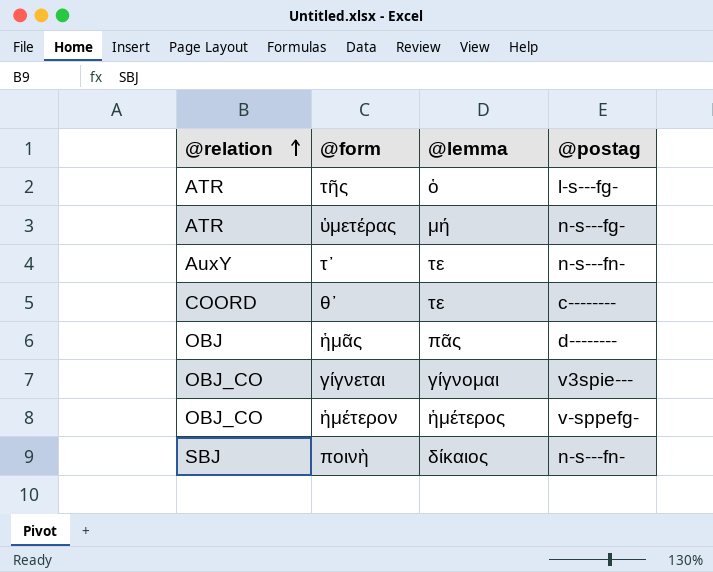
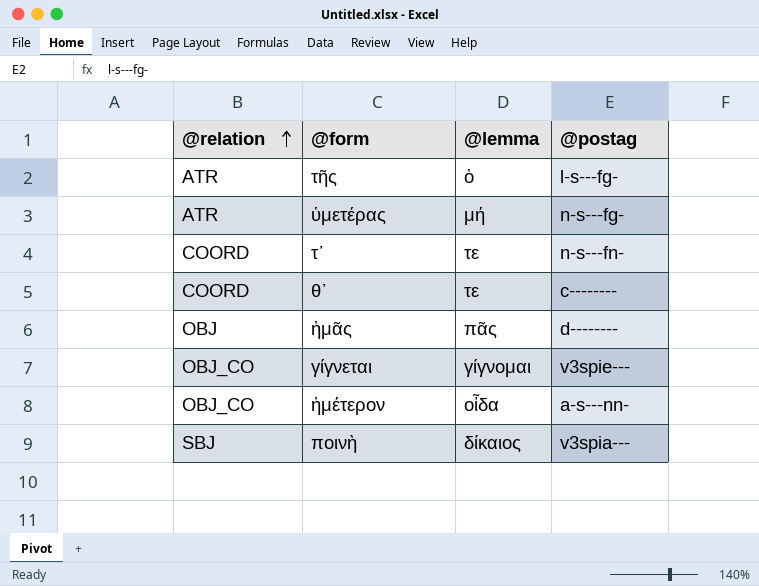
τ᾽ | @relation: AuxY -> COORD
ἡμέτερον | @lemma: ἡμέτερος -> οἶδα
ἡμέτερον | @postag: v-sppefg- -> a-s---nn-
ποινὴ | @postag: n-s---fn- -> v3spia---

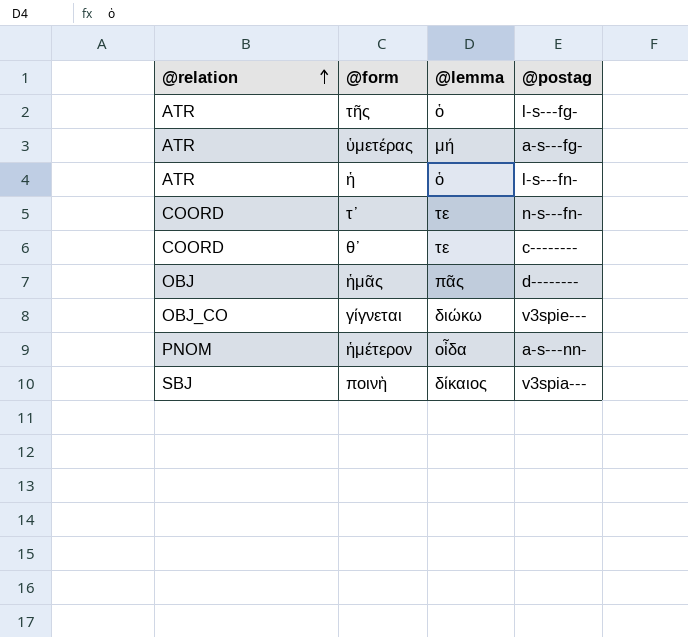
ὑμετέρας | @postag: n-s---fg- -> a-s---fg-
row ἡ: none -> ATR | ὁ | l-s---fn-
γίγνεται | @lemma: γίγνομαι -> διώκω
ἡμέτερον | @relation: OBJ_CO -> PNOM

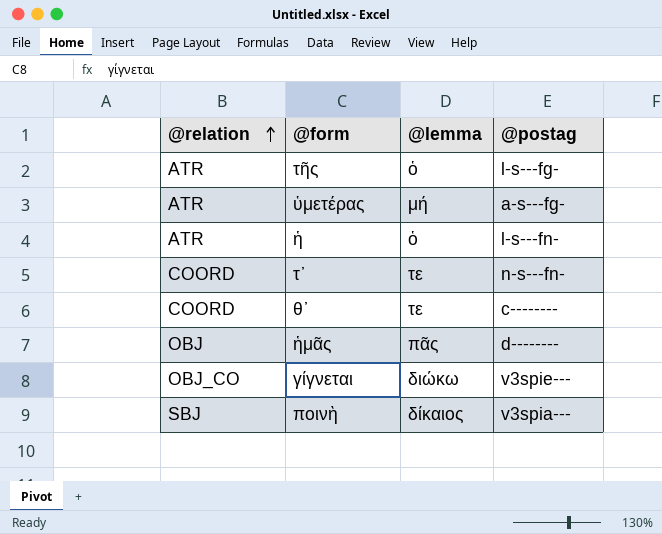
row ἡμέτερον: PNOM | οἶδα | a-s---nn- -> none

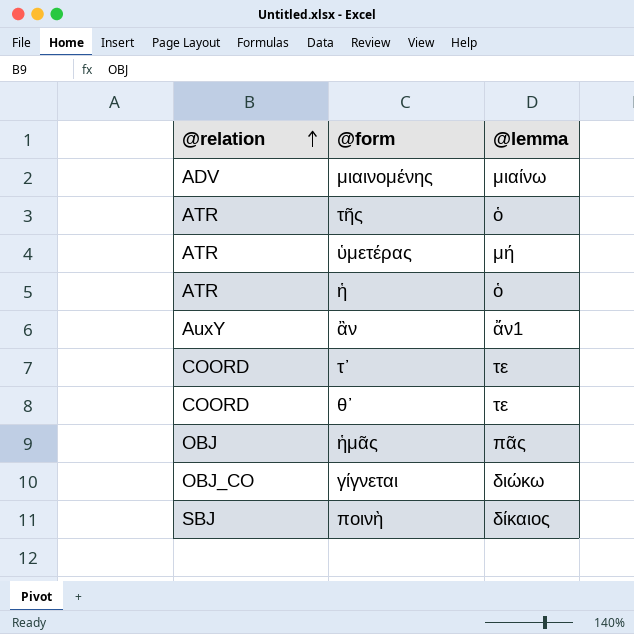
column @postag | position: 4 -> none
row μιαινομένης: none -> ADV | μιαίνω
row ἂν: none -> AuxY | ἄν1

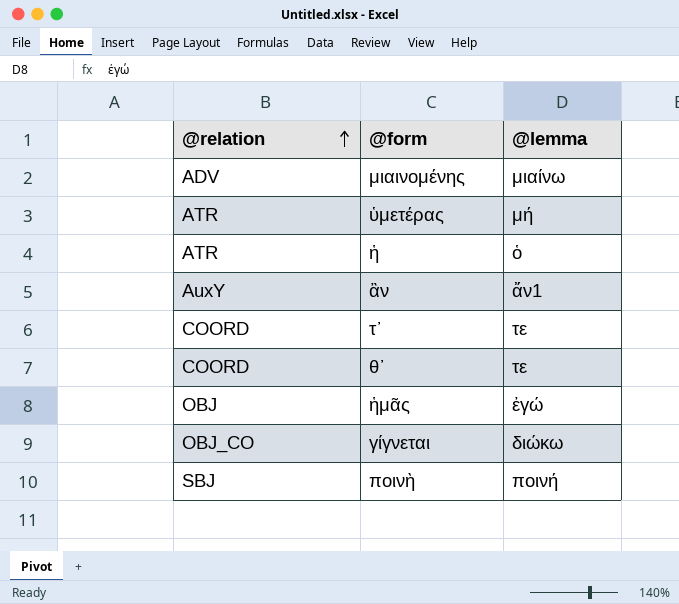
row τῆς: ATR | ὁ -> none
ἡμᾶς | @lemma: πᾶς -> ἐγώ
ποινὴ | @lemma: δίκαιος -> ποινή

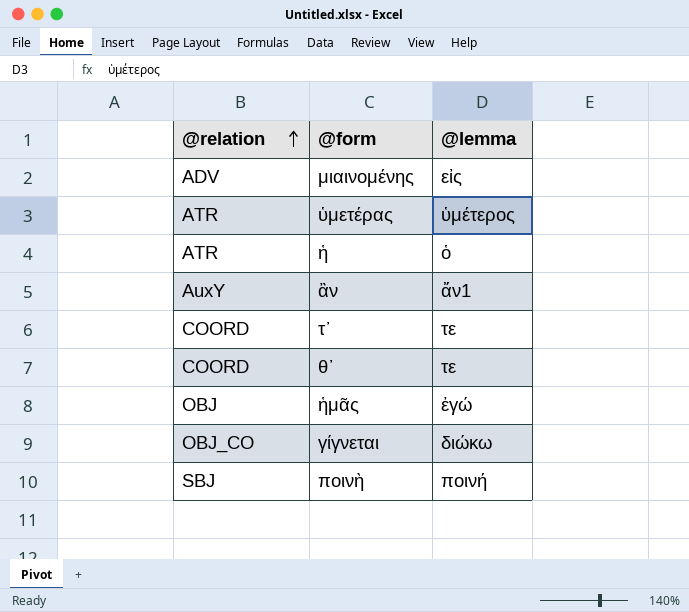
μιαινομένης | @lemma: μιαίνω -> εἰς
ὑμετέρας | @lemma: μή -> ὑμέτερος

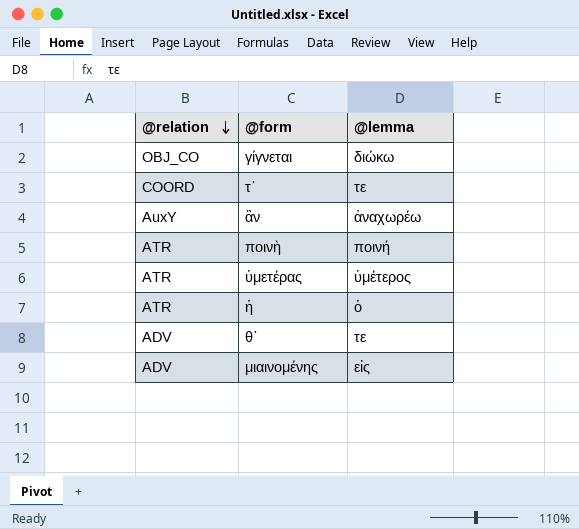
row order: @relation ascending -> @relation descending
row ἡμᾶς: OBJ | ἐγώ -> none
ἂν | @lemma: ἄν1 -> ἀναχωρέω
ποινὴ | @relation: SBJ -> ATR
θ᾽ | @relation: COORD -> ADV

